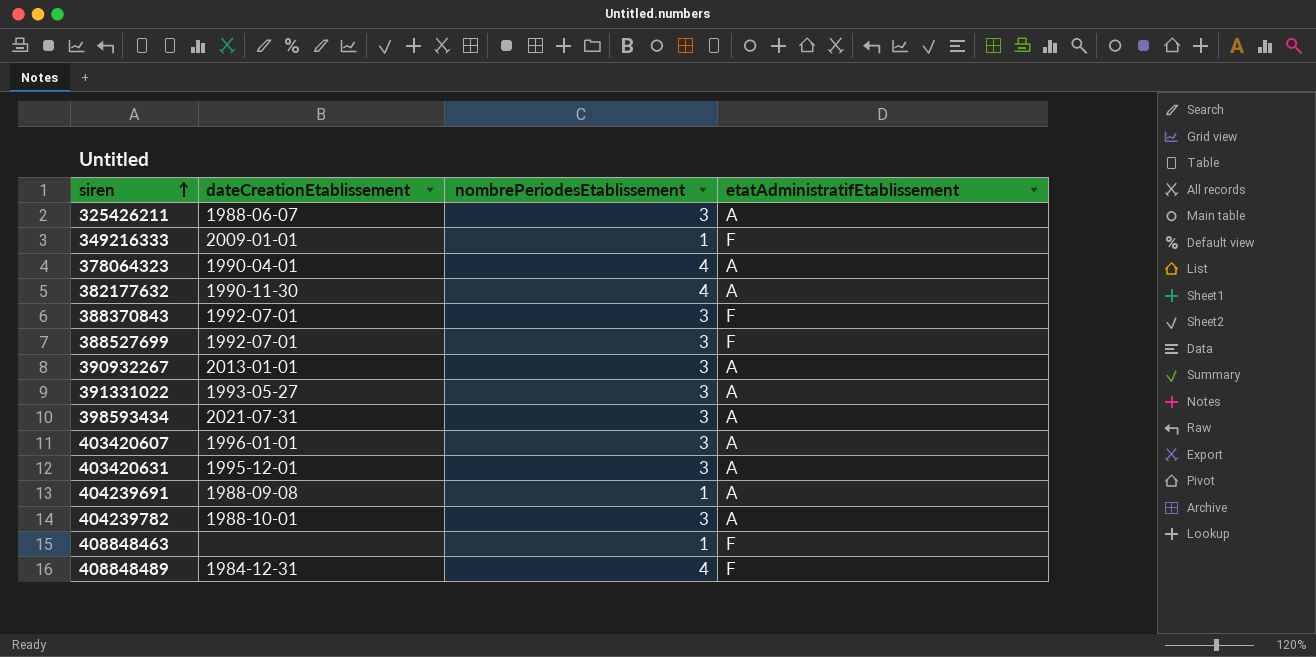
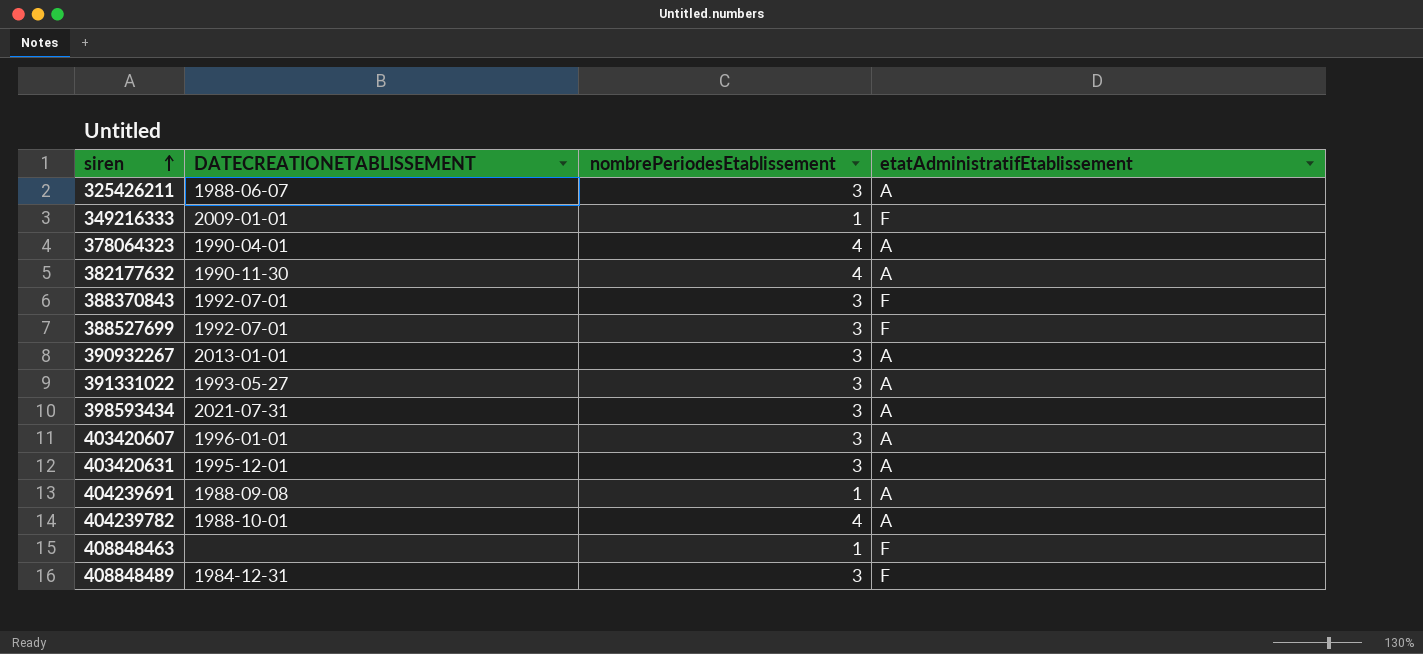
column name: dateCreationEtablissement -> DATECREATIONETABLISSEMENT
404239782 | nombrePeriodesEtablissement: 3 -> 4
408848489 | nombrePeriodesEtablissement: 4 -> 3

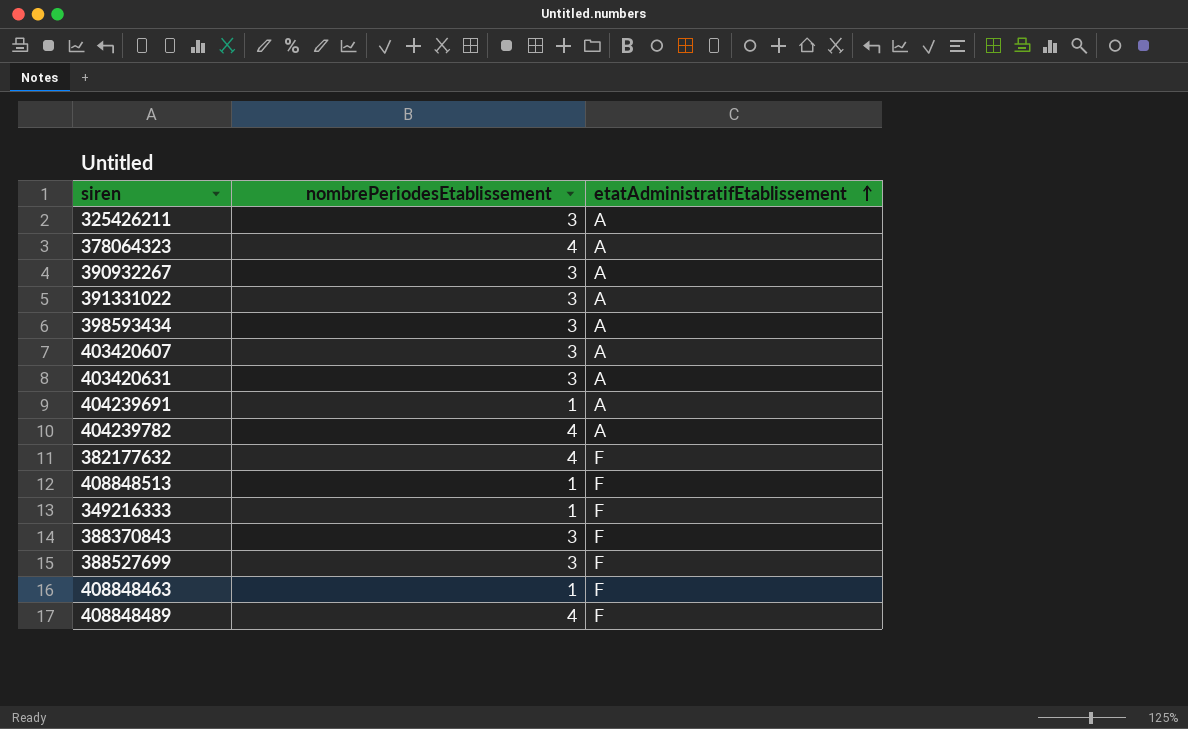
row order: siren ascending -> etatAdministratifEtablissement ascending
column DATECREATIONETABLISSEMENT | position: 2 -> none
382177632 | etatAdministratifEtablissement: A -> F
row 408848513: none -> 1 | F
408848489 | nombrePeriodesEtablissement: 3 -> 4

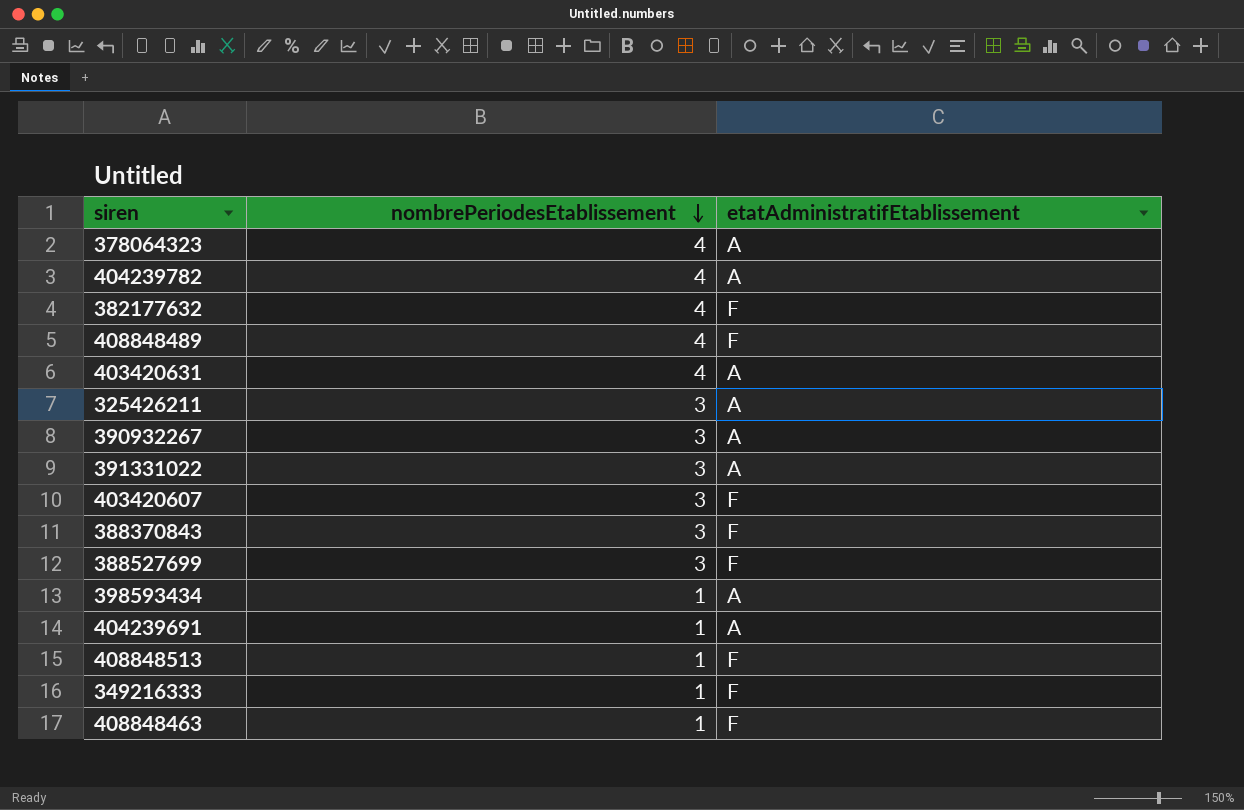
row order: etatAdministratifEtablissement ascending -> nombrePeriodesEtablissement descending
403420631 | nombrePeriodesEtablissement: 3 -> 4
403420607 | etatAdministratifEtablissement: A -> F
398593434 | nombrePeriodesEtablissement: 3 -> 1

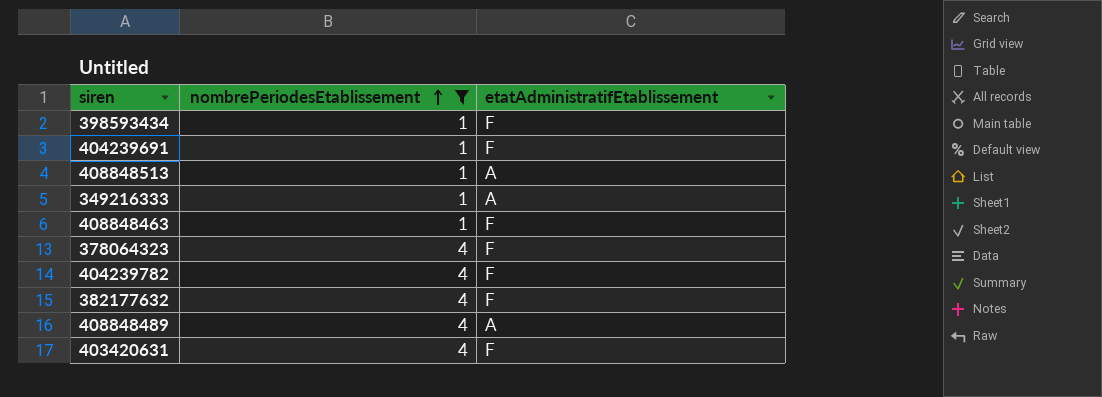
filter: none -> nombrePeriodesEtablissement != 3
row order: nombrePeriodesEtablissement descending -> nombrePeriodesEtablissement ascending
398593434 | etatAdministratifEtablissement: A -> F
404239691 | etatAdministratifEtablissement: A -> F
408848513 | etatAdministratifEtablissement: F -> A
349216333 | etatAdministratifEtablissement: F -> A
378064323 | etatAdministratifEtablissement: A -> F
404239782 | etatAdministratifEtablissement: A -> F
408848489 | etatAdministratifEtablissement: F -> A
403420631 | etatAdministratifEtablissement: A -> F

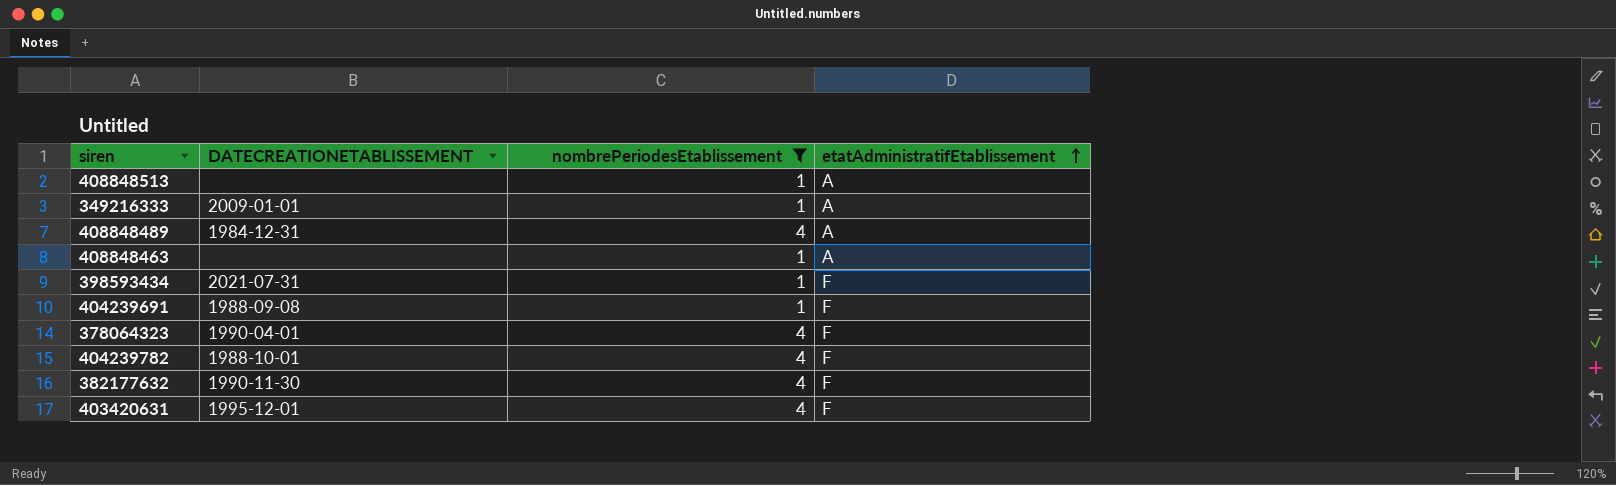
row order: nombrePeriodesEtablissement ascending -> etatAdministratifEtablissement ascending
column DATECREATIONETABLISSEMENT | position: none -> 2
408848463 | etatAdministratifEtablissement: F -> A

